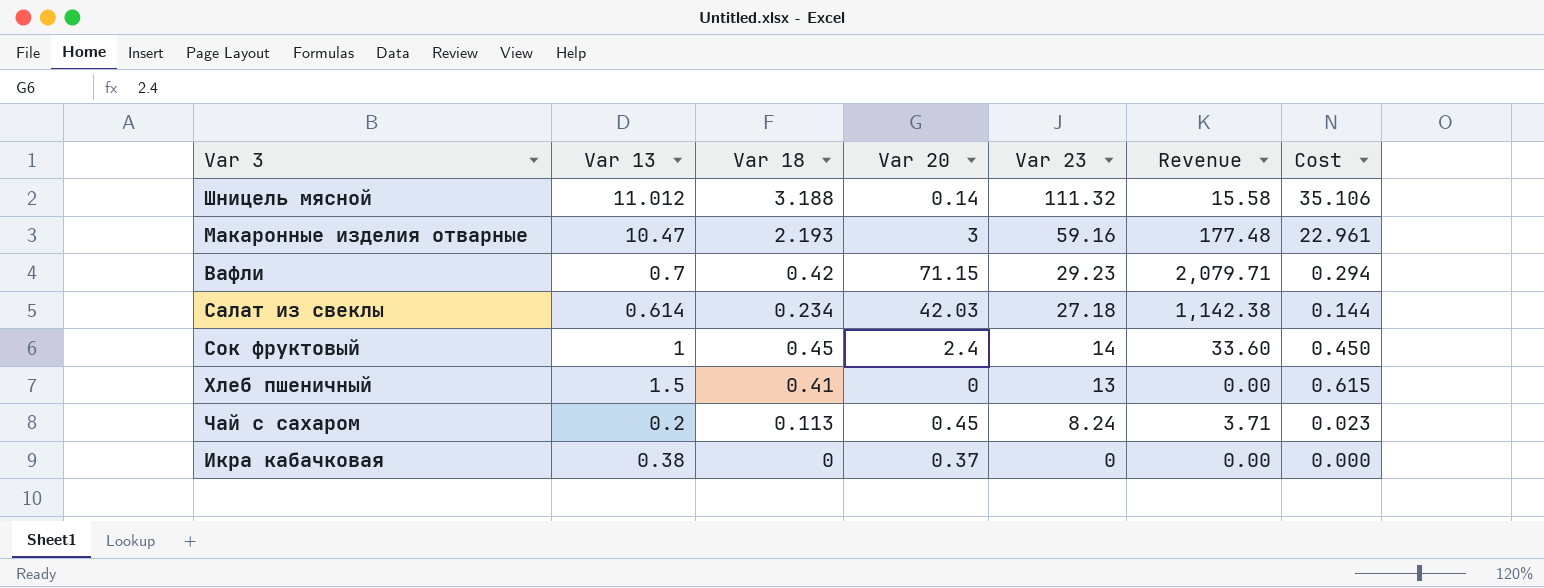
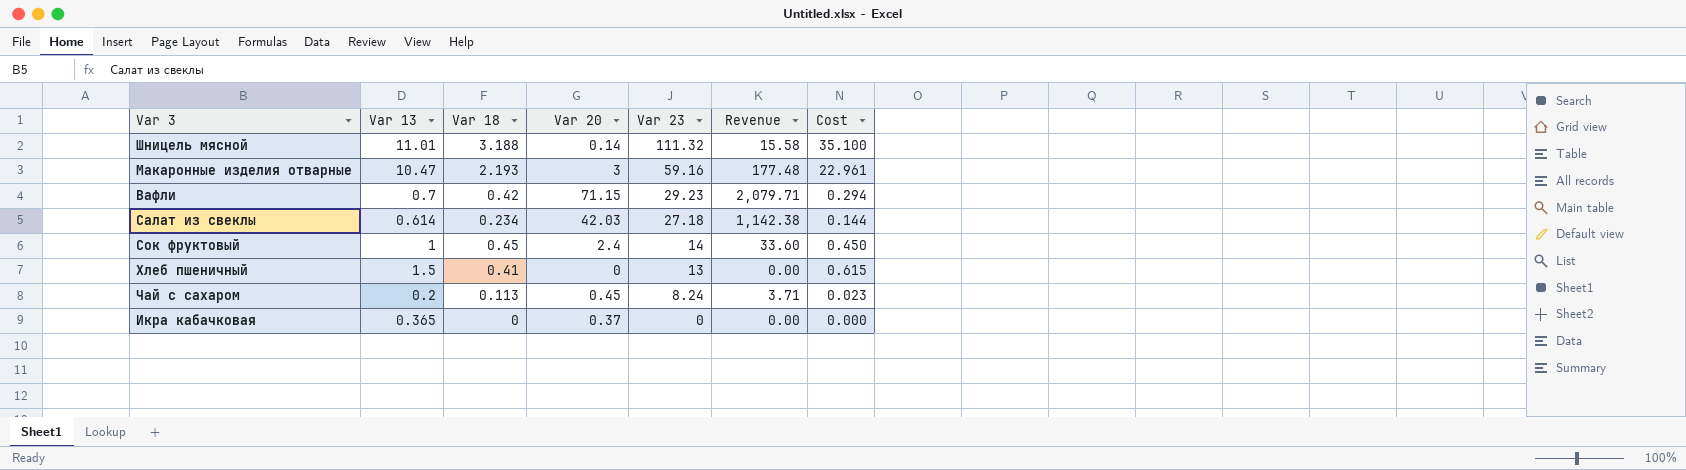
Шницель мясной | Var 13: 11.012 -> 11.01
Шницель мясной | Cost: 35.106 -> 35.100
Икра кабачковая | Var 13: 0.38 -> 0.365

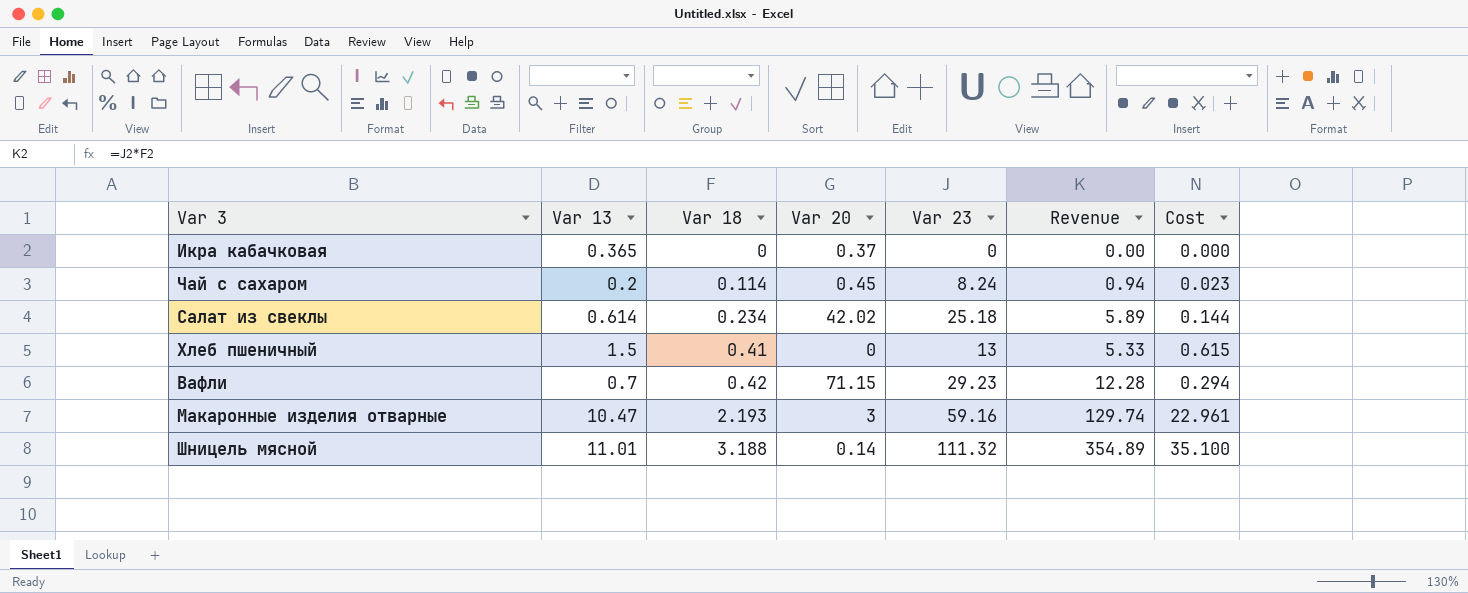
row order: Var 23 descending -> Var 18 ascending
column Revenue | formula: [Var 20] * [Var 23] -> [Var 18] * [Var 23]
row Сок фруктовый: 1 | 0.45 | 2.4 | 14 | 33.60 | 0.450 -> none
Чай с сахаром | Var 18: 0.113 -> 0.114
Салат из свеклы | Var 20: 42.03 -> 42.02
Салат из свеклы | Var 23: 27.18 -> 25.18

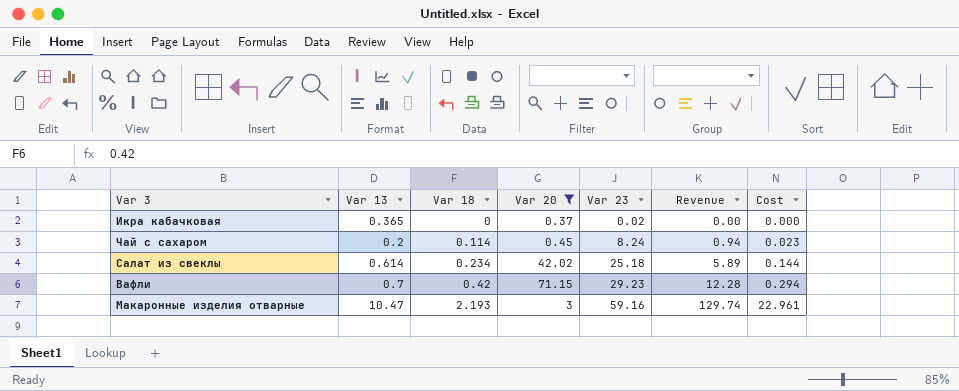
filter: none -> Var 20 >= 0.37
Икра кабачковая | Var 23: 0 -> 0.02

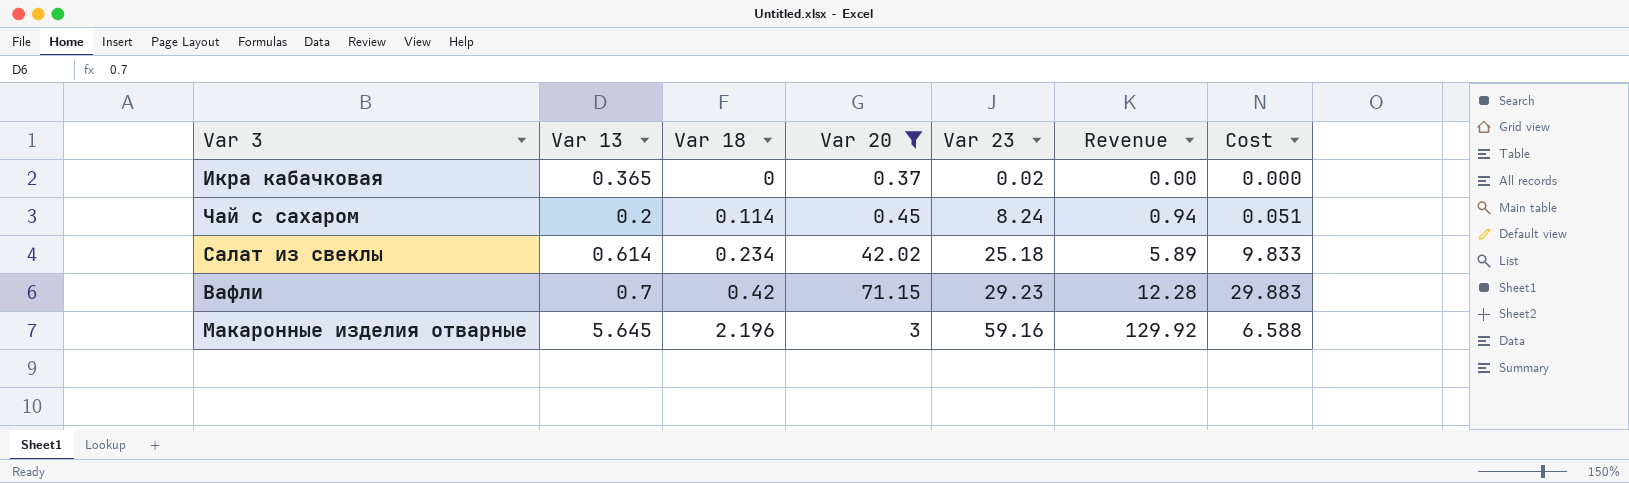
column Cost | formula: [Var 13] * [Var 18] -> [Var 18] * [Var 20]
Макаронные изделия отварные | Var 13: 10.47 -> 5.645
Макаронные изделия отварные | Var 18: 2.193 -> 2.196
Макаронные изделия отварные | Revenue: 129.74 -> 129.92

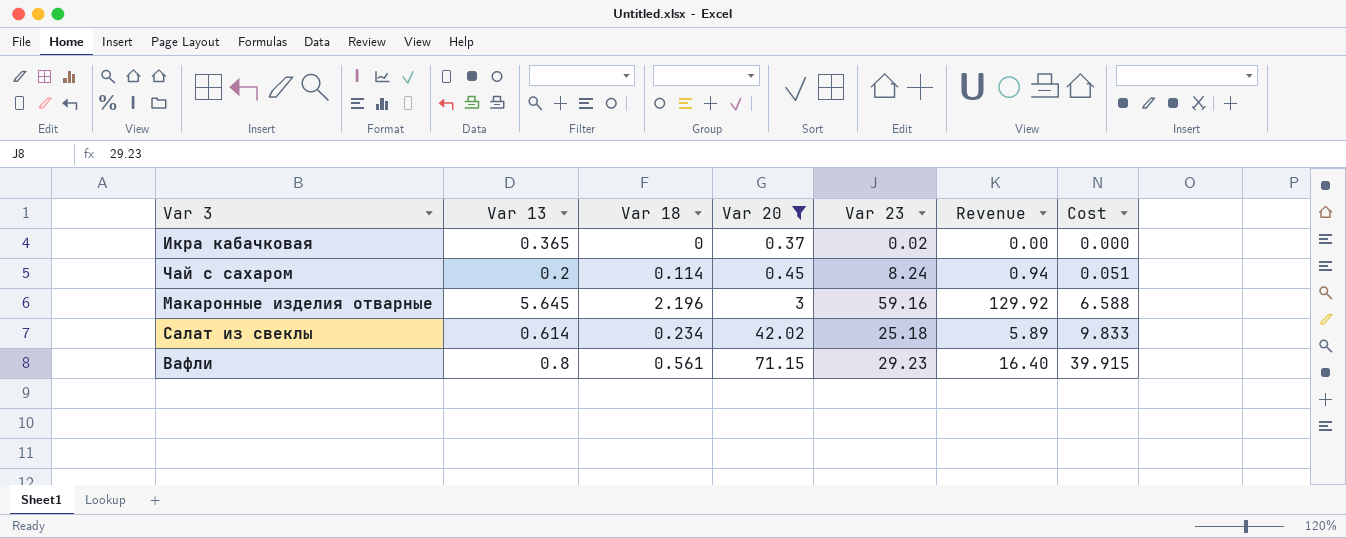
row order: Var 18 ascending -> Var 20 ascending
Вафли | Var 13: 0.7 -> 0.8
Вафли | Var 18: 0.42 -> 0.561
Вафли | Revenue: 12.28 -> 16.40
Вафли | Cost: 29.883 -> 39.915

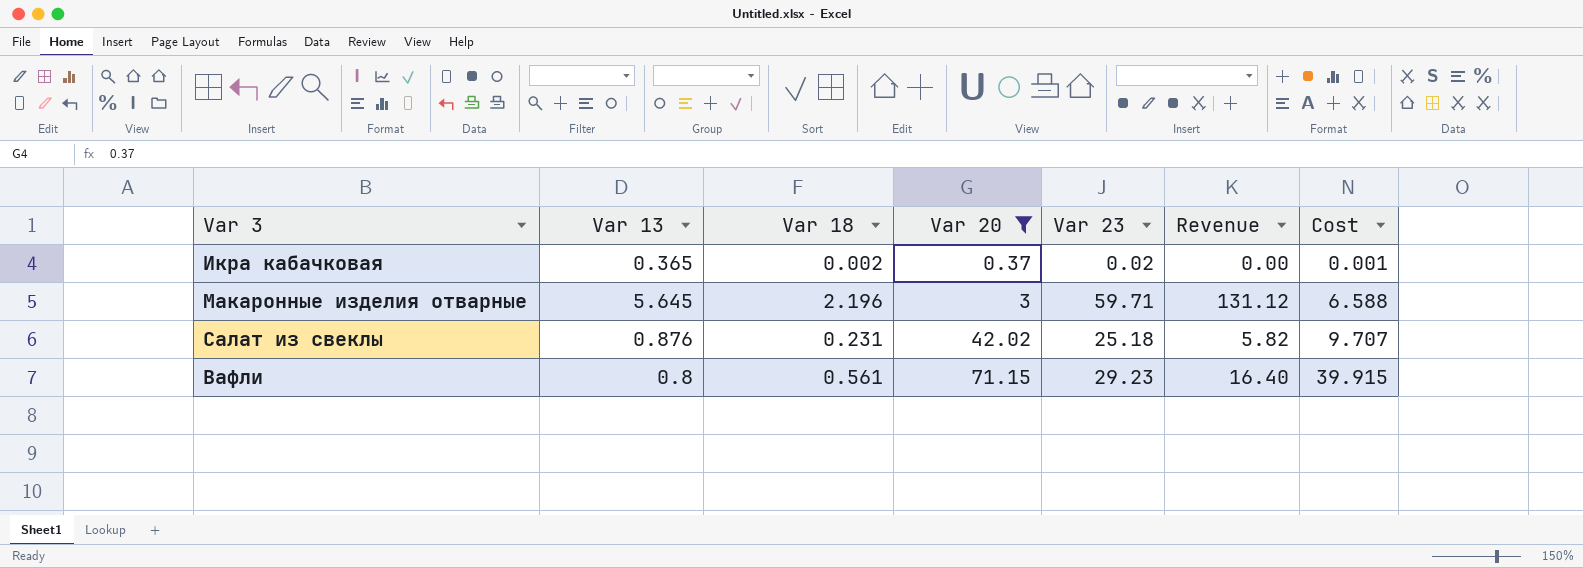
row Чай с сахаром: 0.2 | 0.114 | 0.45 | 8.24 | 0.94 | 0.051 -> none
Икра кабачковая | Var 18: 0 -> 0.002
Икра кабачковая | Cost: 0.000 -> 0.001
Макаронные изделия отварные | Var 23: 59.16 -> 59.71
Макаронные изделия отварные | Revenue: 129.92 -> 131.12
Салат из свеклы | Var 13: 0.614 -> 0.876
Салат из свеклы | Var 18: 0.234 -> 0.231
Салат из свеклы | Revenue: 5.89 -> 5.82
Салат из свеклы | Cost: 9.833 -> 9.707

